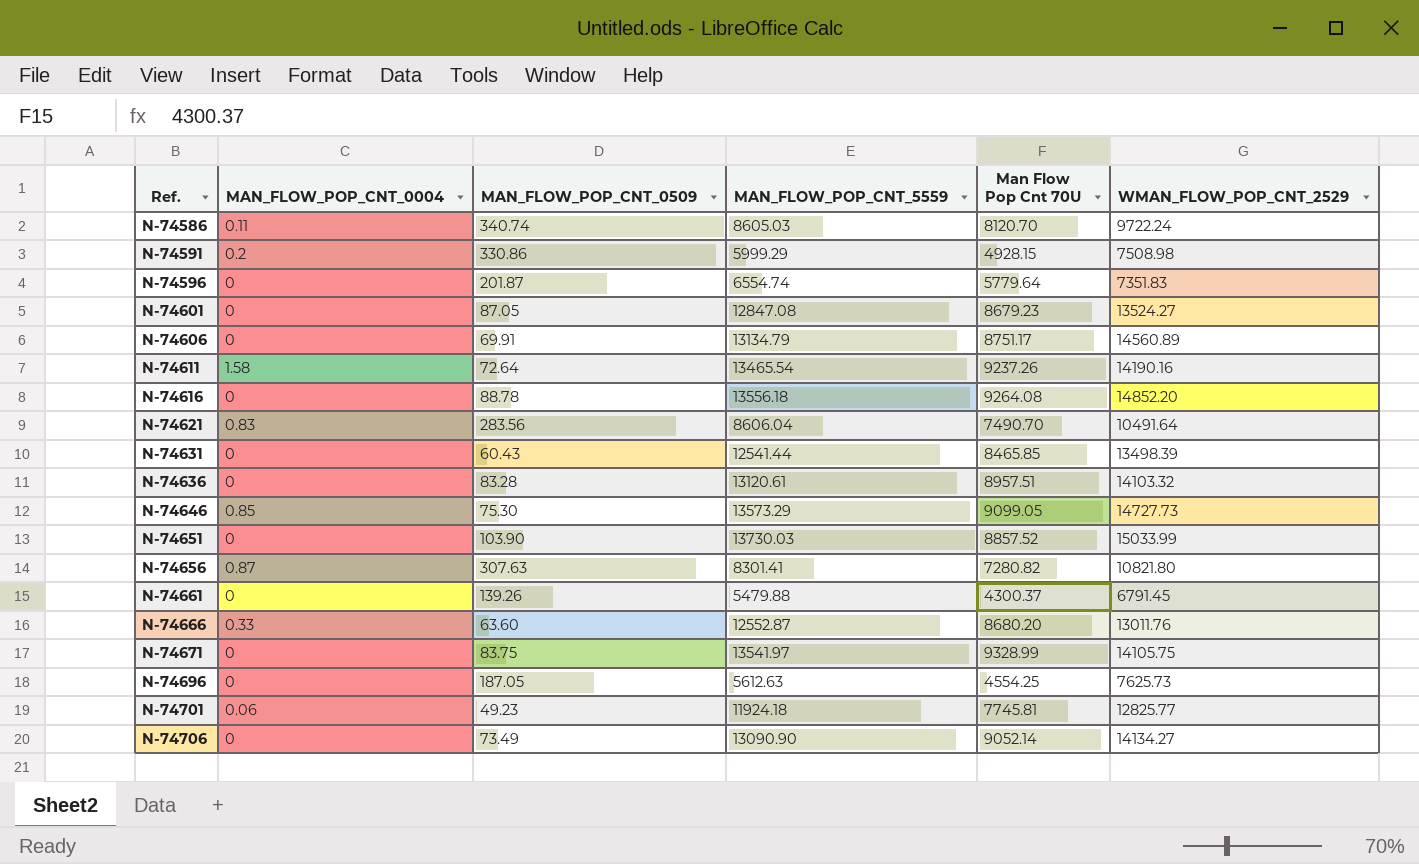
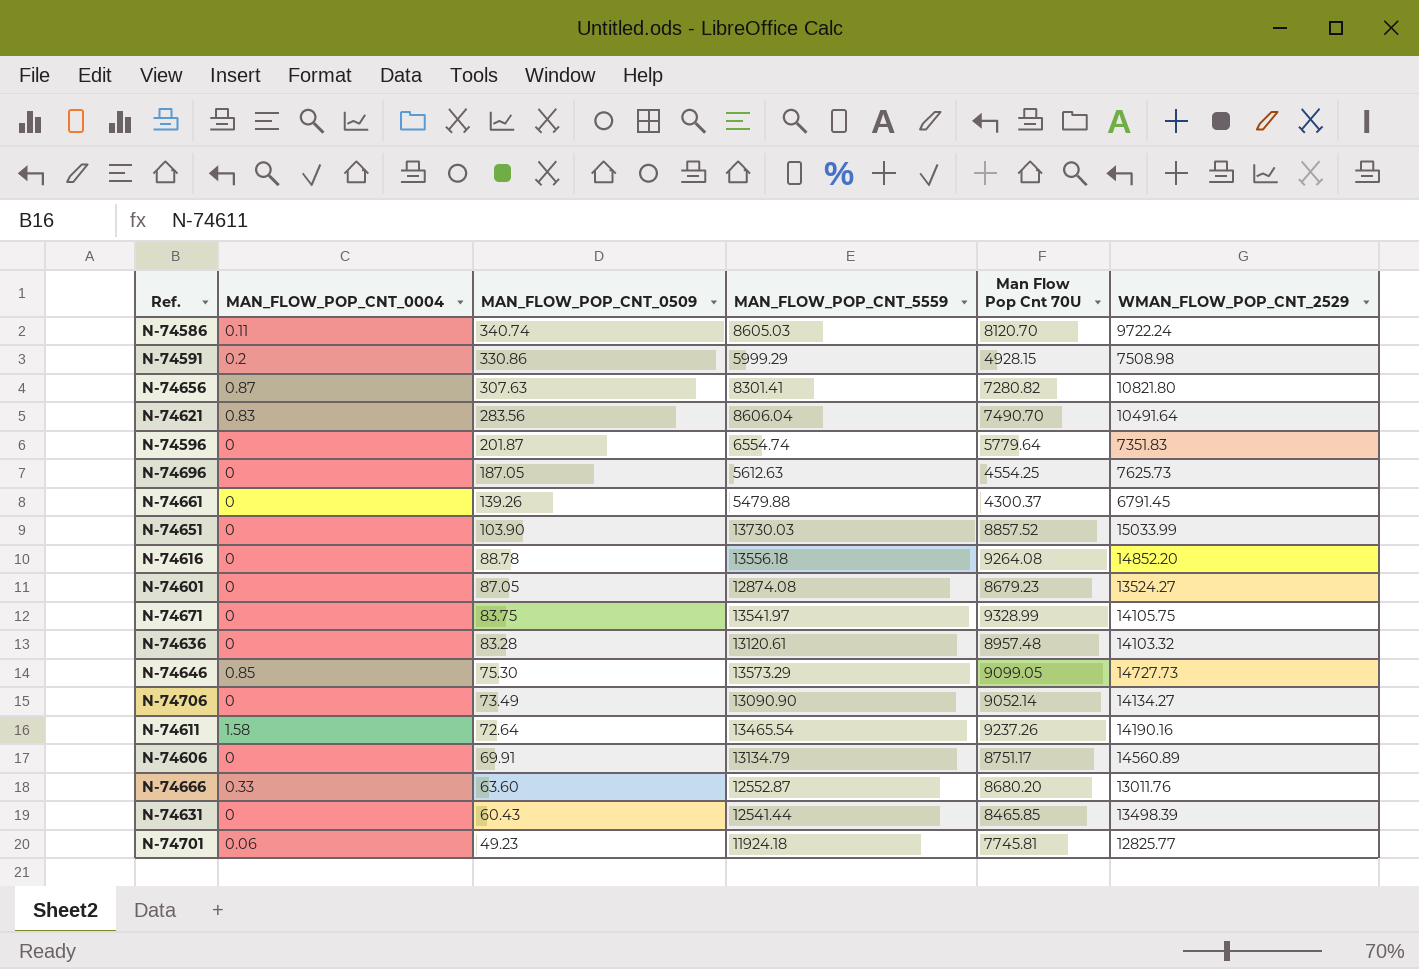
row order: Ref. ascending -> MAN_FLOW_POP_CNT_0509 descending
N-74601 | MAN_FLOW_POP_CNT_5559: 12847.08 -> 12874.08
N-74636 | Man Flow Pop Cnt 70U: 8957.51 -> 8957.48

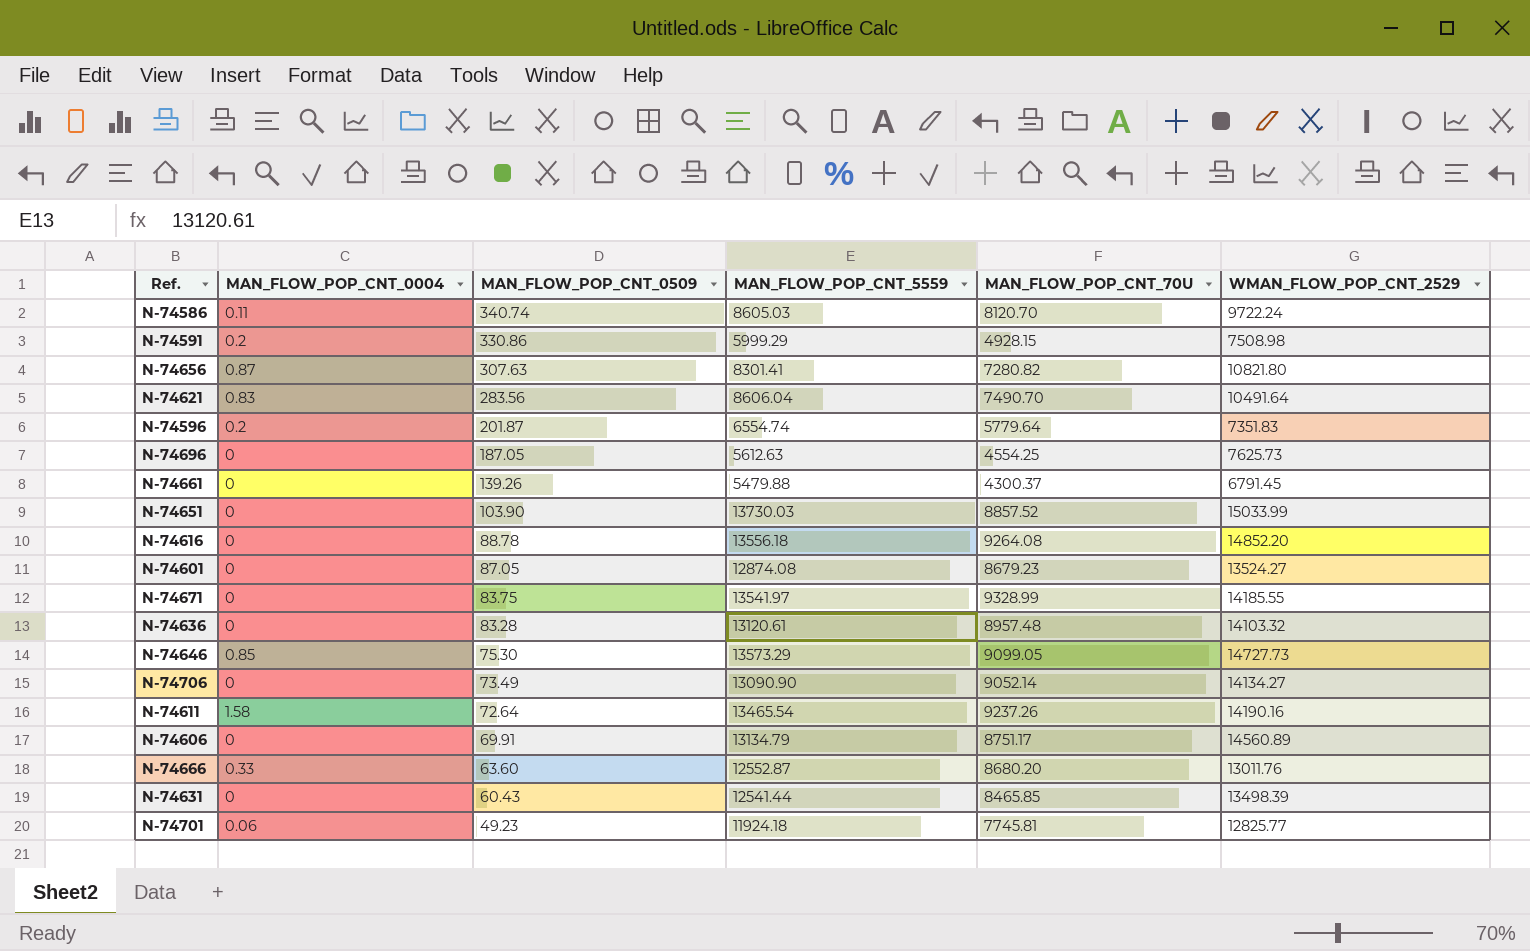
column name: Man Flow Pop Cnt 70U -> MAN_FLOW_POP_CNT_70U
N-74596 | MAN_FLOW_POP_CNT_0004: 0 -> 0.2
N-74671 | WMAN_FLOW_POP_CNT_2529: 14105.75 -> 14185.55

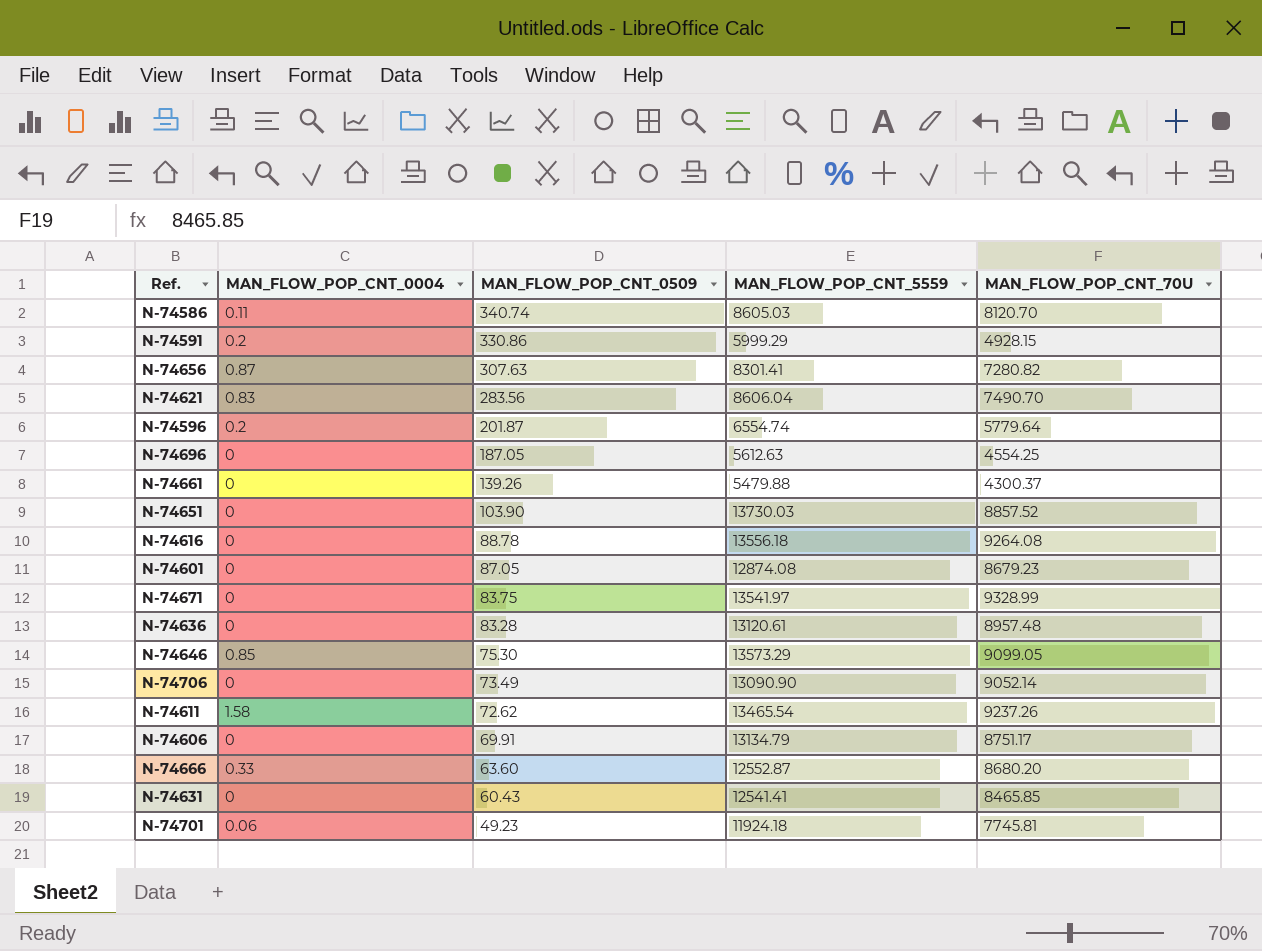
column WMAN_FLOW_POP_CNT_2529 | position: 6 -> none
N-74611 | MAN_FLOW_POP_CNT_0509: 72.64 -> 72.62
N-74631 | MAN_FLOW_POP_CNT_5559: 12541.44 -> 12541.41

